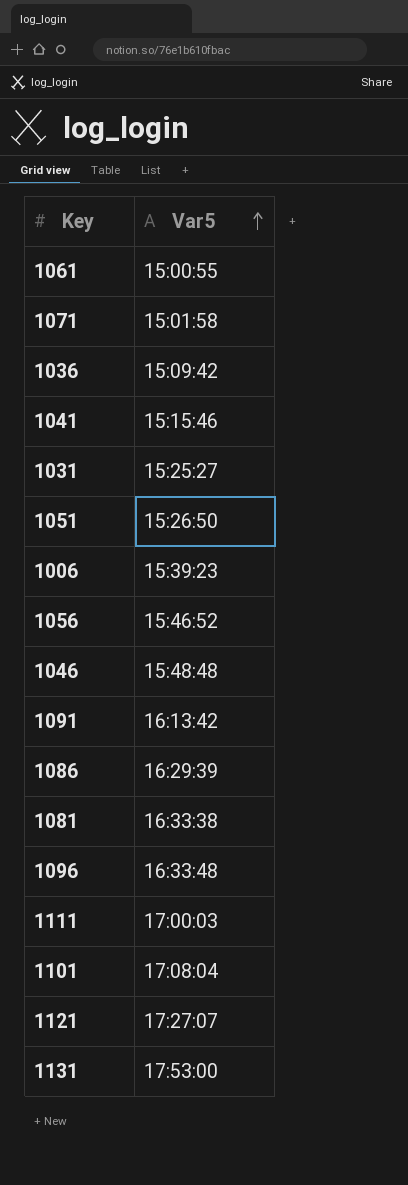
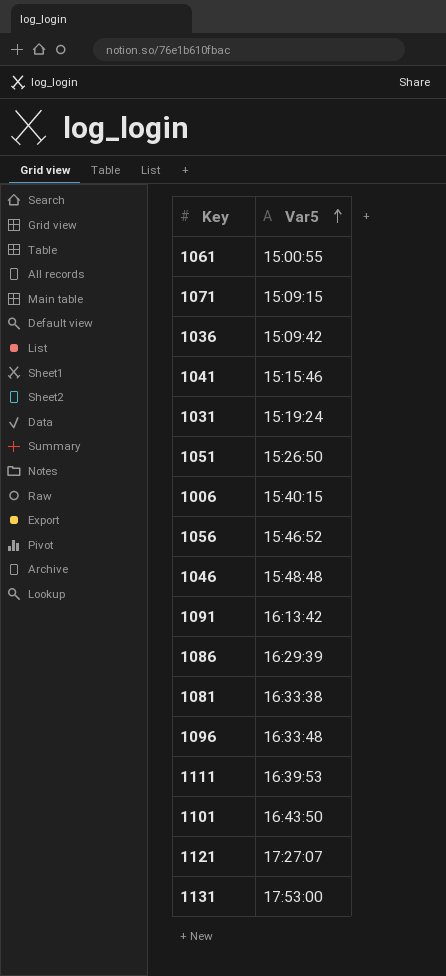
1071 | Var5: 15:01:58 -> 15:09:15
1031 | Var5: 15:25:27 -> 15:19:24
1006 | Var5: 15:39:23 -> 15:40:15
1111 | Var5: 17:00:03 -> 16:39:53
1101 | Var5: 17:08:04 -> 16:43:50

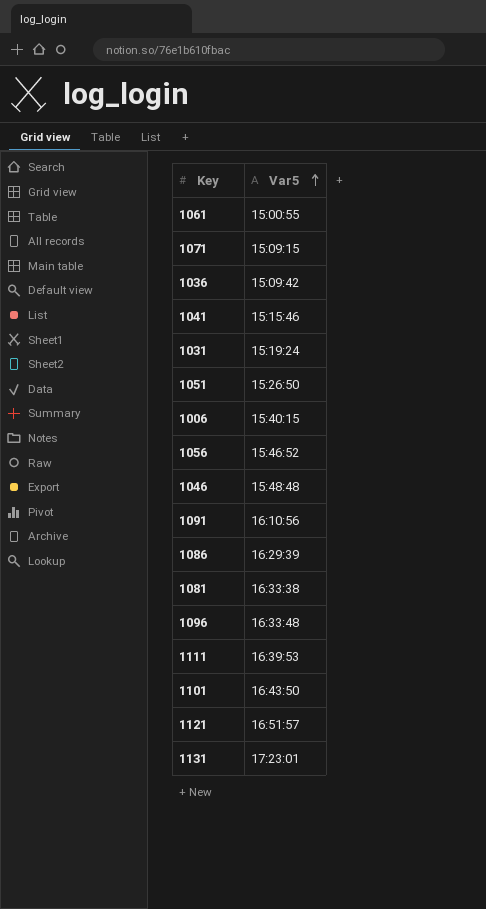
1091 | Var5: 16:13:42 -> 16:10:56
1121 | Var5: 17:27:07 -> 16:51:57
1131 | Var5: 17:53:00 -> 17:23:01

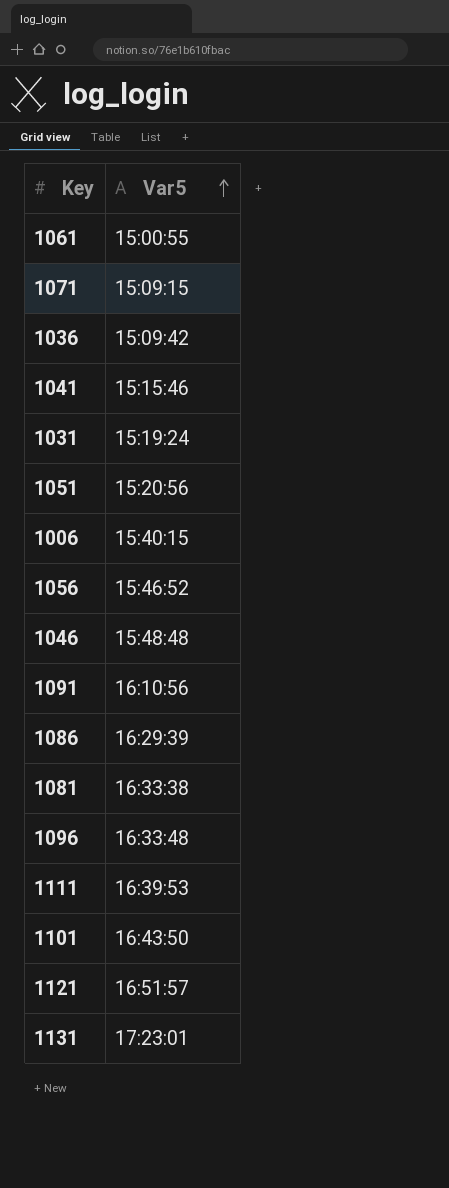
1051 | Var5: 15:26:50 -> 15:20:56

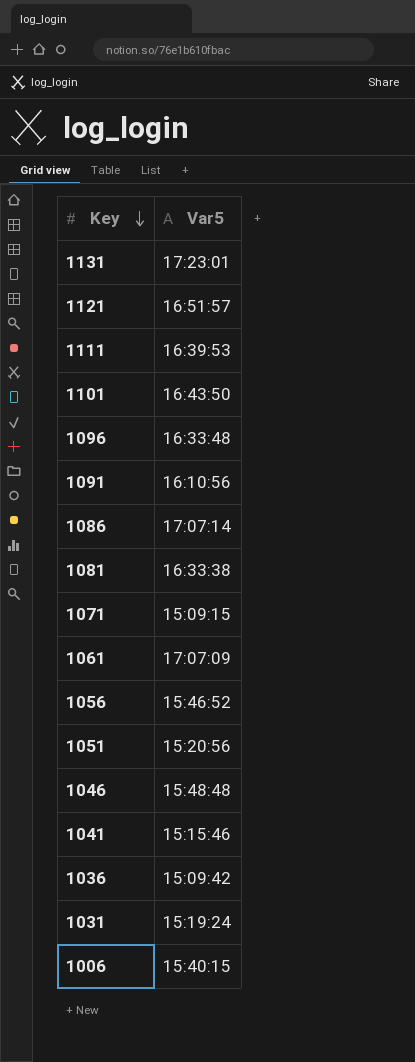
row order: Var5 ascending -> Key descending
1086 | Var5: 16:29:39 -> 17:07:14
1061 | Var5: 15:00:55 -> 17:07:09

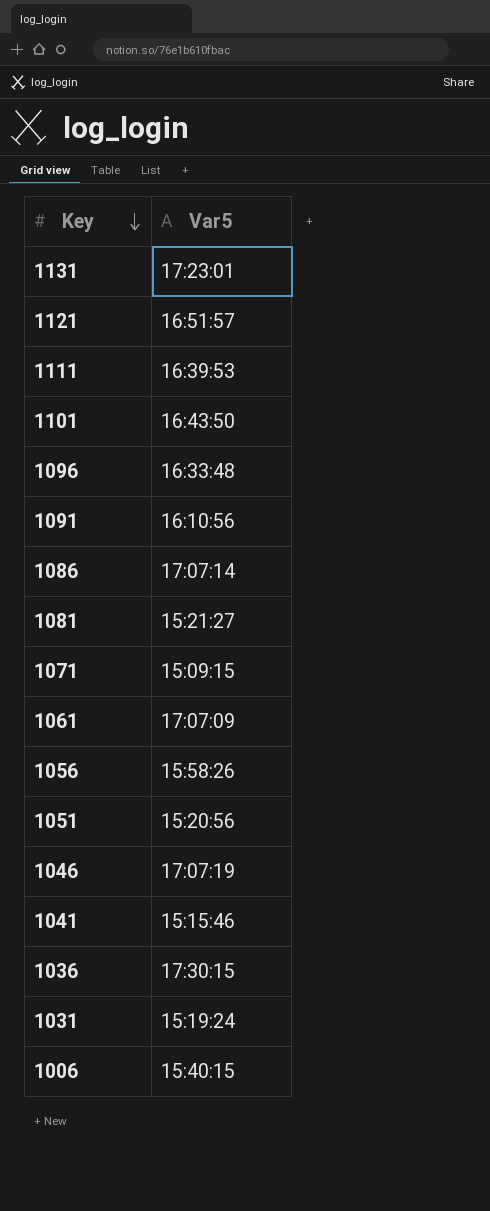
1081 | Var5: 16:33:38 -> 15:21:27
1056 | Var5: 15:46:52 -> 15:58:26
1046 | Var5: 15:48:48 -> 17:07:19
1036 | Var5: 15:09:42 -> 17:30:15

